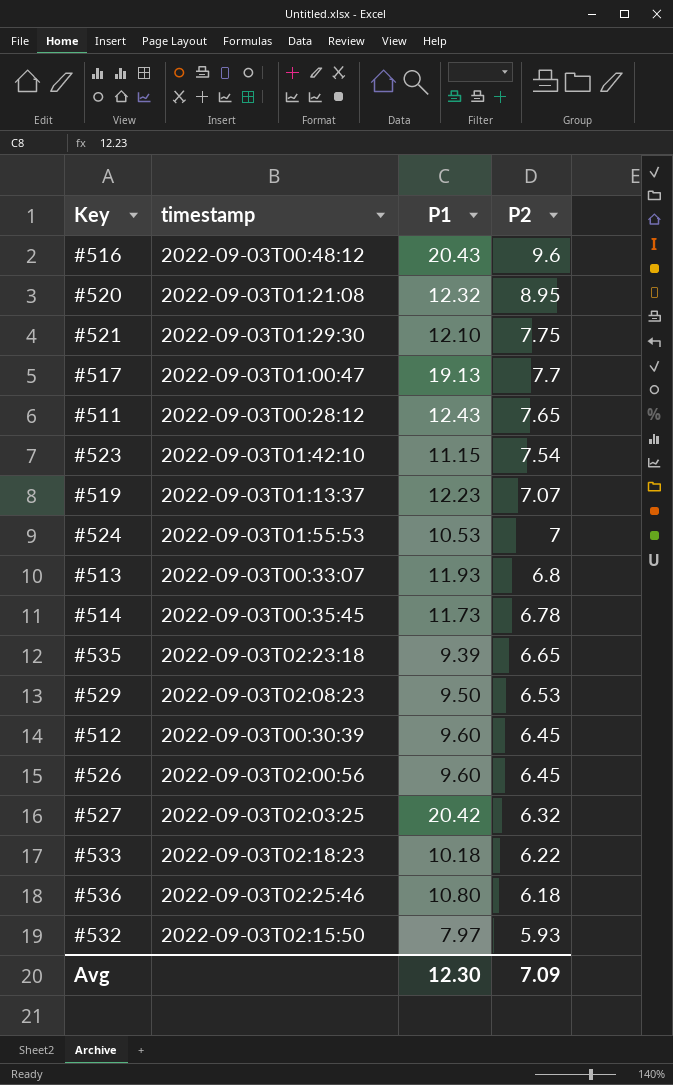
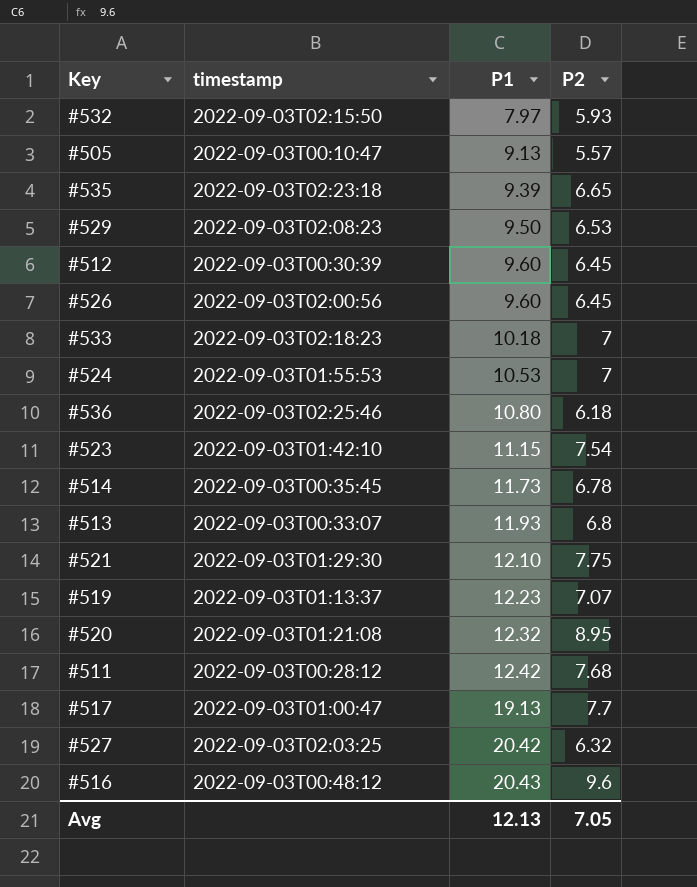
row order: P2 descending -> P1 ascending
row #505: none -> 2022-09-03T00:10:47 | 9.13 | 5.57
#533 | P2: 6.22 -> 7
#511 | P1: 12.43 -> 12.42
#511 | P2: 7.65 -> 7.68
Avg | P1: 12.30 -> 12.13
Avg | P2: 7.09 -> 7.05

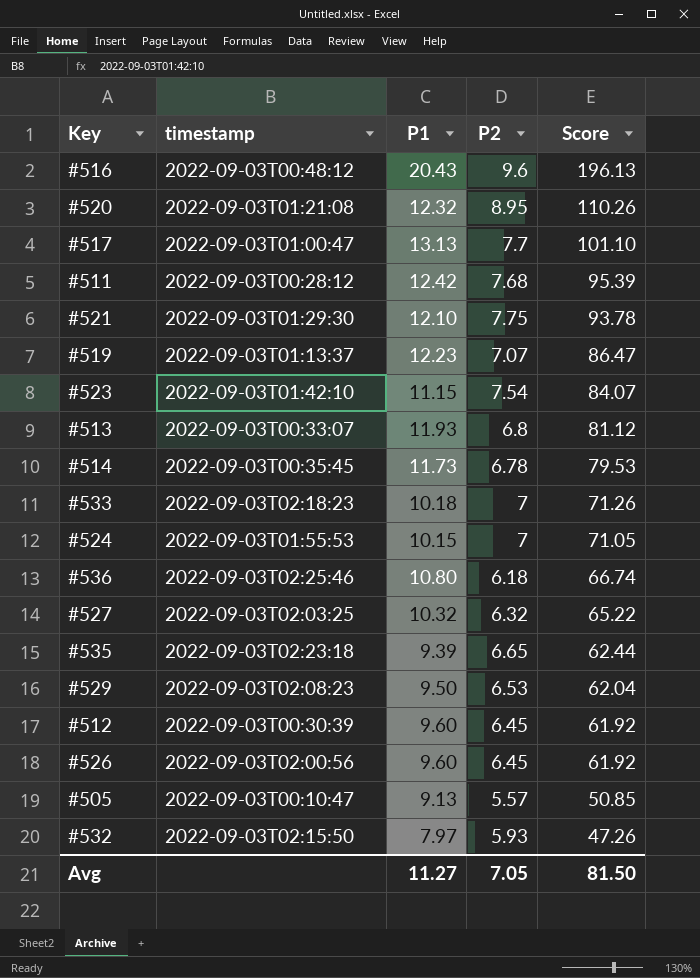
row order: P1 ascending -> Score descending
column Score | formula: none -> [P1] * [P2]
#517 | P1: 19.13 -> 13.13
#524 | P1: 10.53 -> 10.15
#527 | P1: 20.42 -> 10.32
Avg | P1: 12.13 -> 11.27

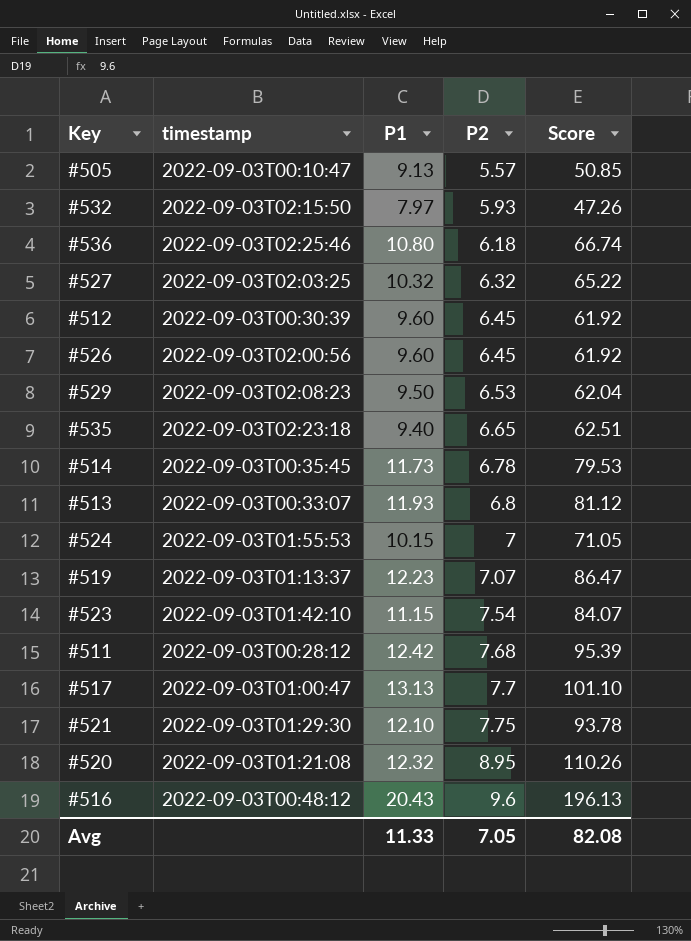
row order: Score descending -> P2 ascending
row #533: 2022-09-03T02:18:23 | 10.18 | 7 | 71.26 -> none
#535 | P1: 9.39 -> 9.40
#535 | Score: 62.44 -> 62.51
Avg | P1: 11.27 -> 11.33
Avg | Score: 81.50 -> 82.08

